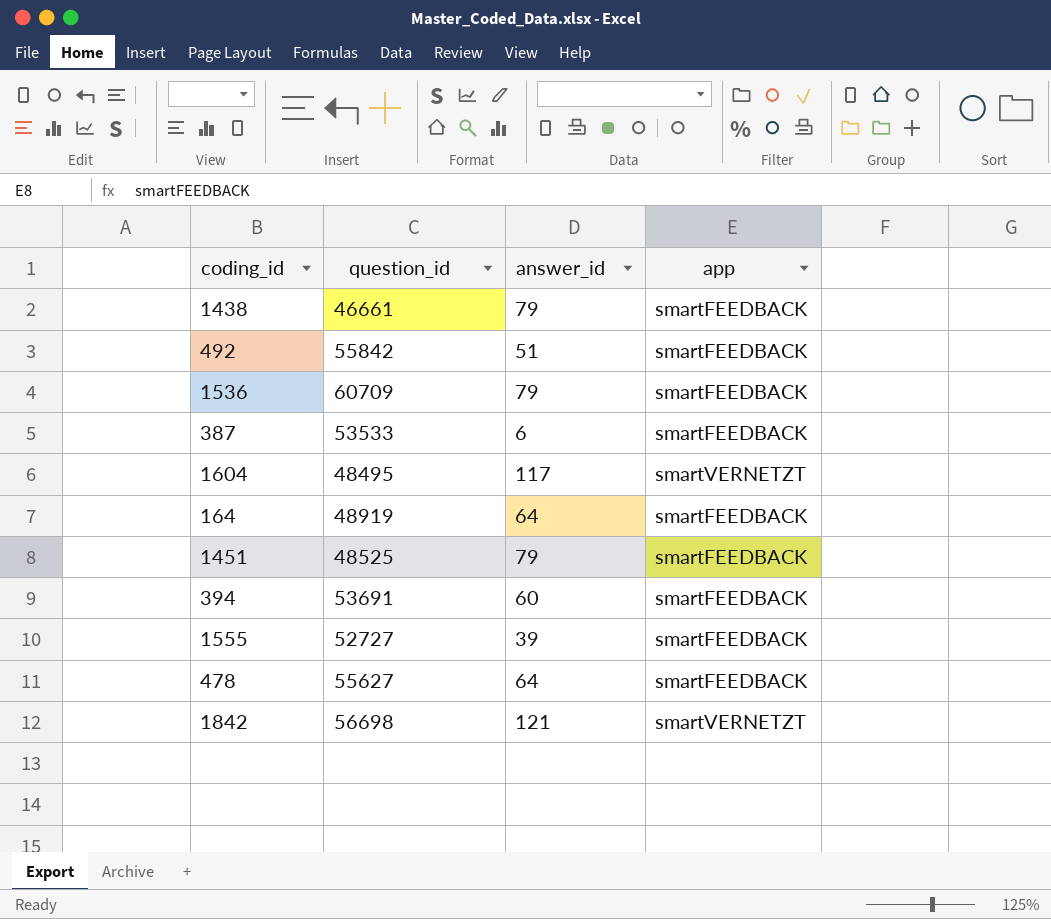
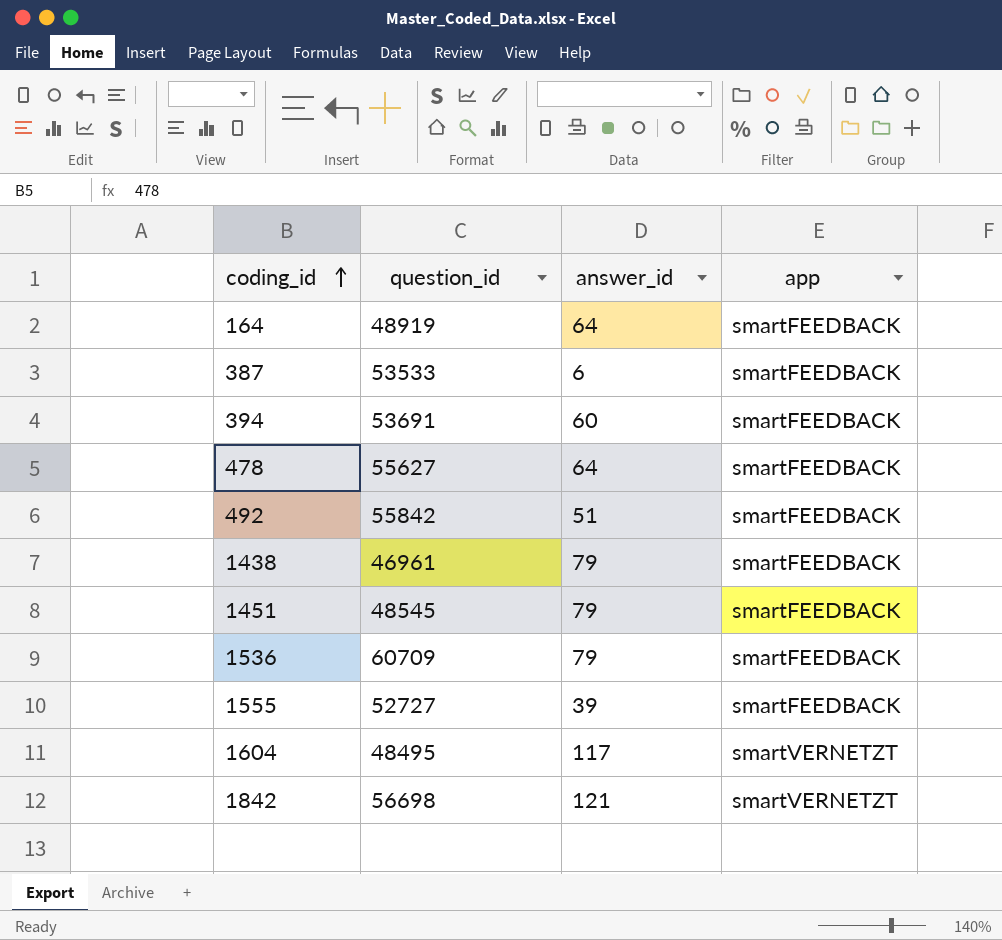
row order: none -> coding_id ascending
1438 | question_id: 46661 -> 46961
1451 | question_id: 48525 -> 48545

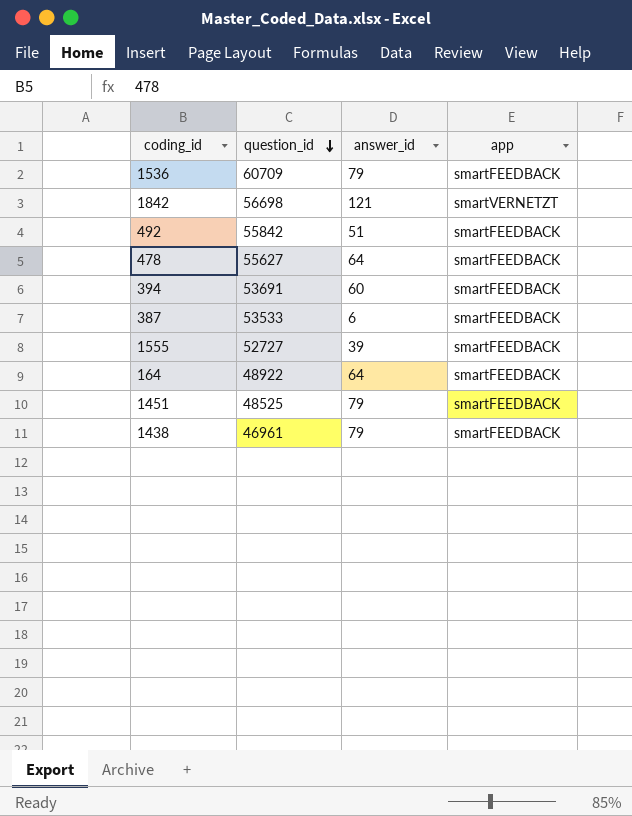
row order: coding_id ascending -> question_id descending
row 1604: 48495 | 117 | smartVERNETZT -> none
164 | question_id: 48919 -> 48922
1451 | question_id: 48545 -> 48525

